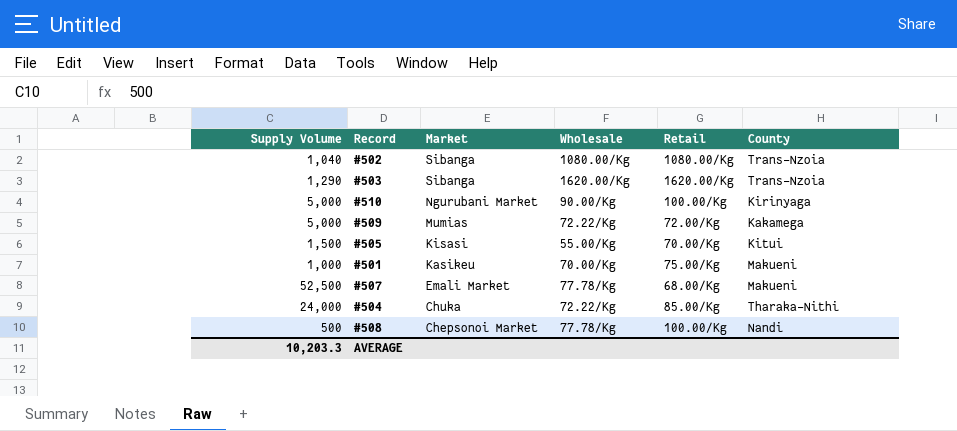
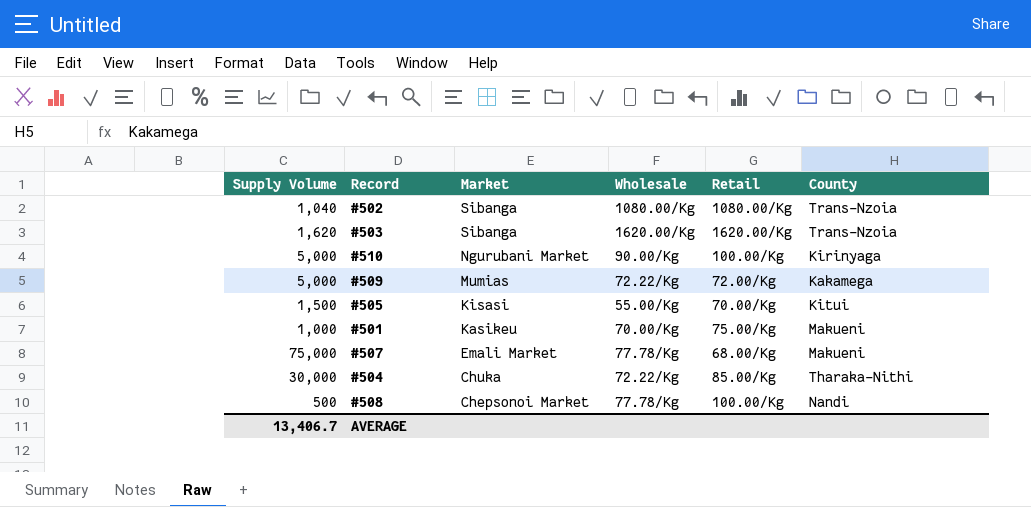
#503 | Supply Volume: 1,290 -> 1,620
#507 | Supply Volume: 52,500 -> 75,000
#504 | Supply Volume: 24,000 -> 30,000
AVERAGE | Supply Volume: 10,203.3 -> 13,406.7

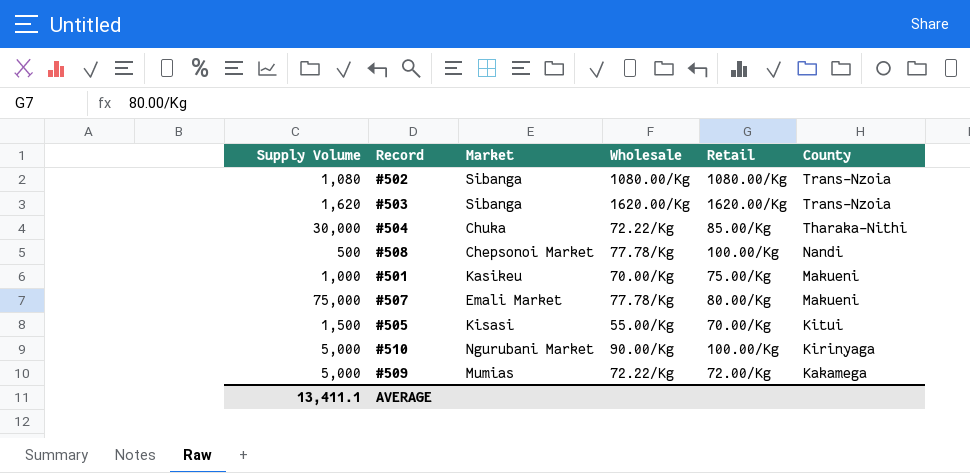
row order: Market descending -> County descending
#502 | Supply Volume: 1,040 -> 1,080
#507 | Retail: 68.00/Kg -> 80.00/Kg
AVERAGE | Supply Volume: 13,406.7 -> 13,411.1

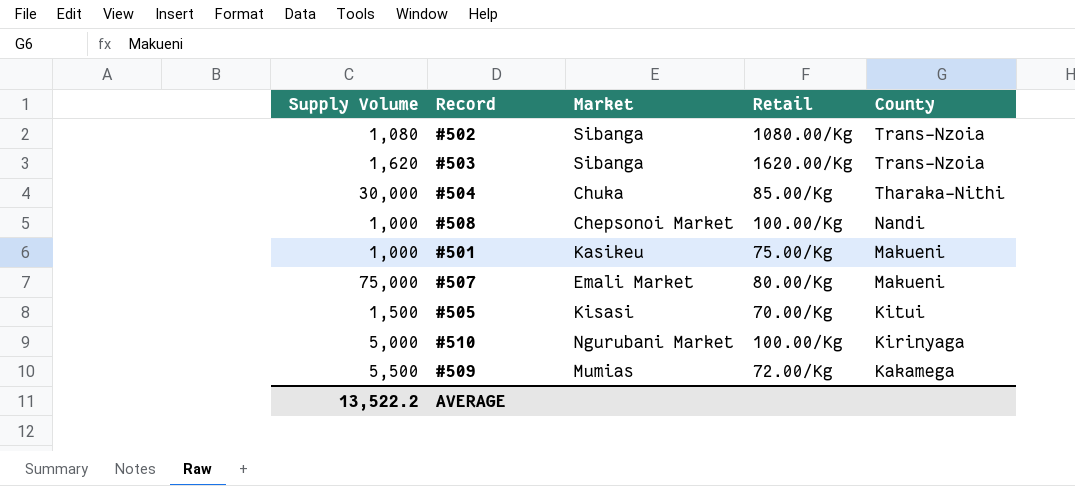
column Wholesale | position: 4 -> none
#508 | Supply Volume: 500 -> 1,000
#509 | Supply Volume: 5,000 -> 5,500
AVERAGE | Supply Volume: 13,411.1 -> 13,522.2

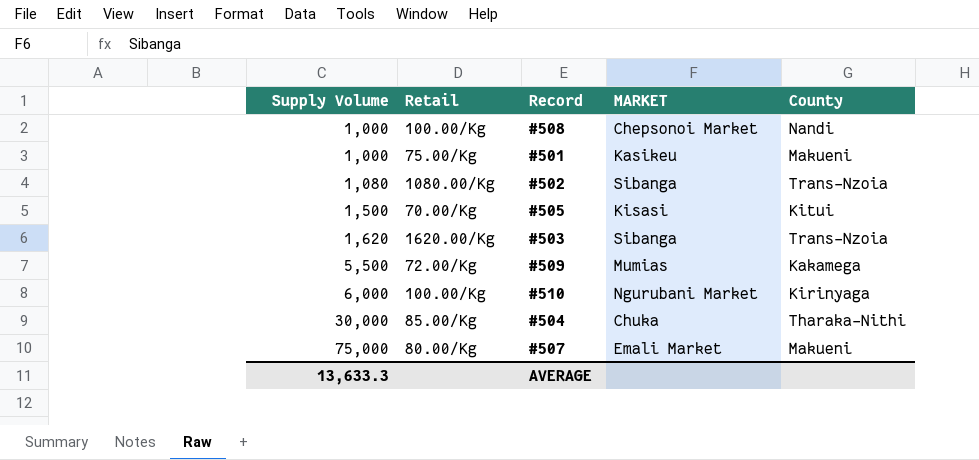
row order: County descending -> Supply Volume ascending
column Retail | position: 4 -> 2
column name: Market -> MARKET
#510 | Supply Volume: 5,000 -> 6,000
AVERAGE | Supply Volume: 13,522.2 -> 13,633.3

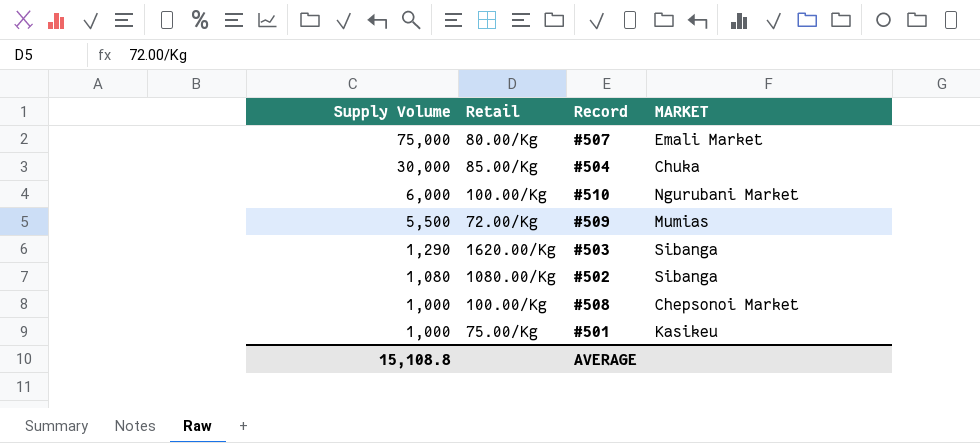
row order: Supply Volume ascending -> Supply Volume descending
column County | position: 5 -> none
row #505: 1,500 | 70.00/Kg | Kisasi | Kitui -> none
#503 | Supply Volume: 1,620 -> 1,290
AVERAGE | Supply Volume: 13,633.3 -> 15,108.8

